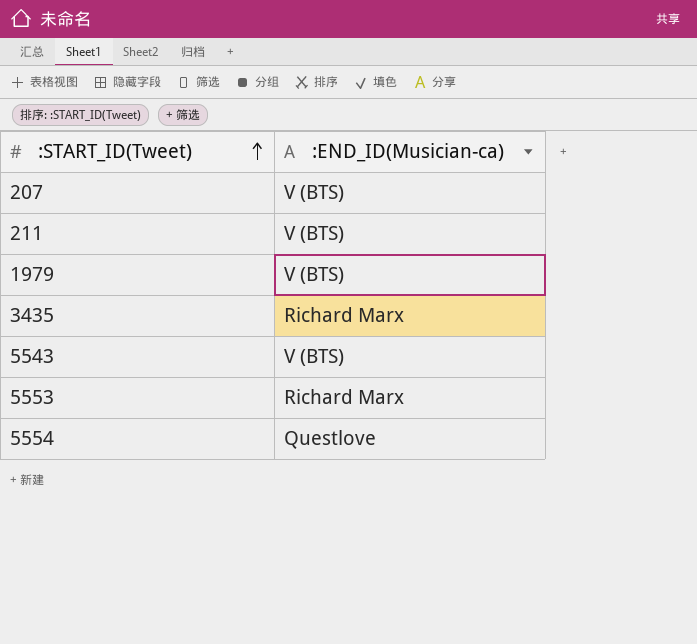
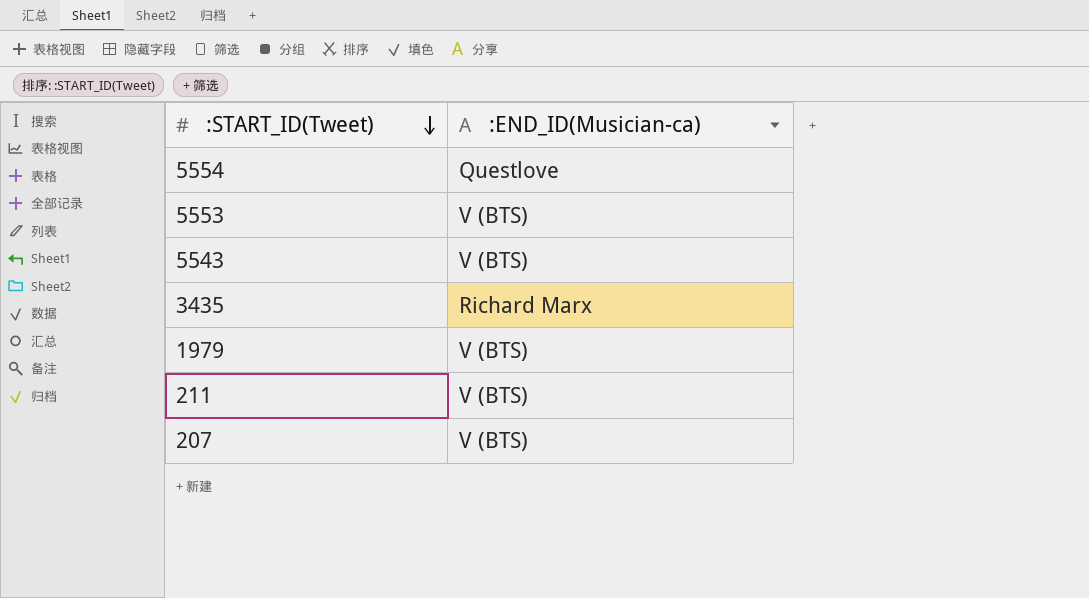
row order: :START_ID(Tweet) ascending -> :START_ID(Tweet) descending
5553 | :END_ID(Musician-ca): Richard Marx -> V (BTS)

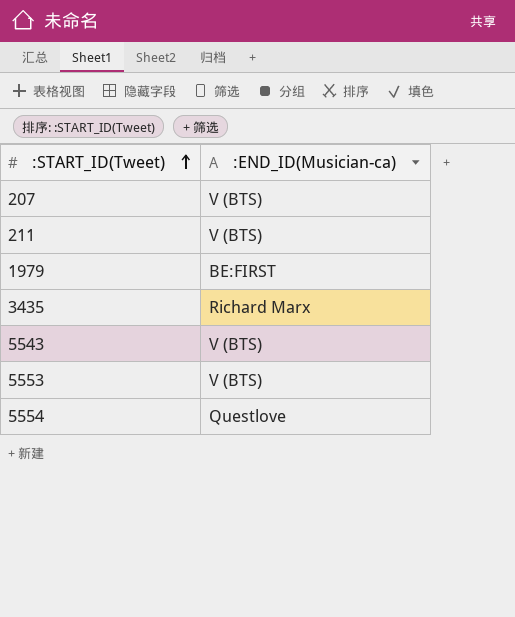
row order: :START_ID(Tweet) descending -> :START_ID(Tweet) ascending
1979 | :END_ID(Musician-ca): V (BTS) -> BE:FIRST

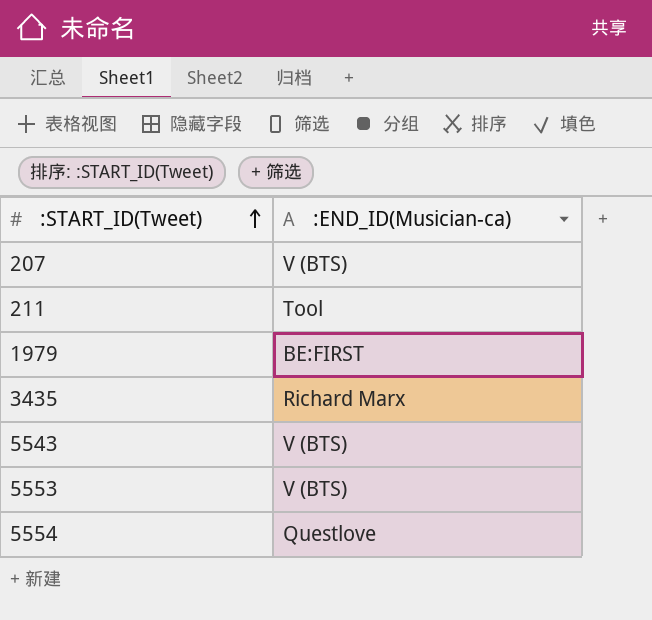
211 | :END_ID(Musician-ca): V (BTS) -> Tool

